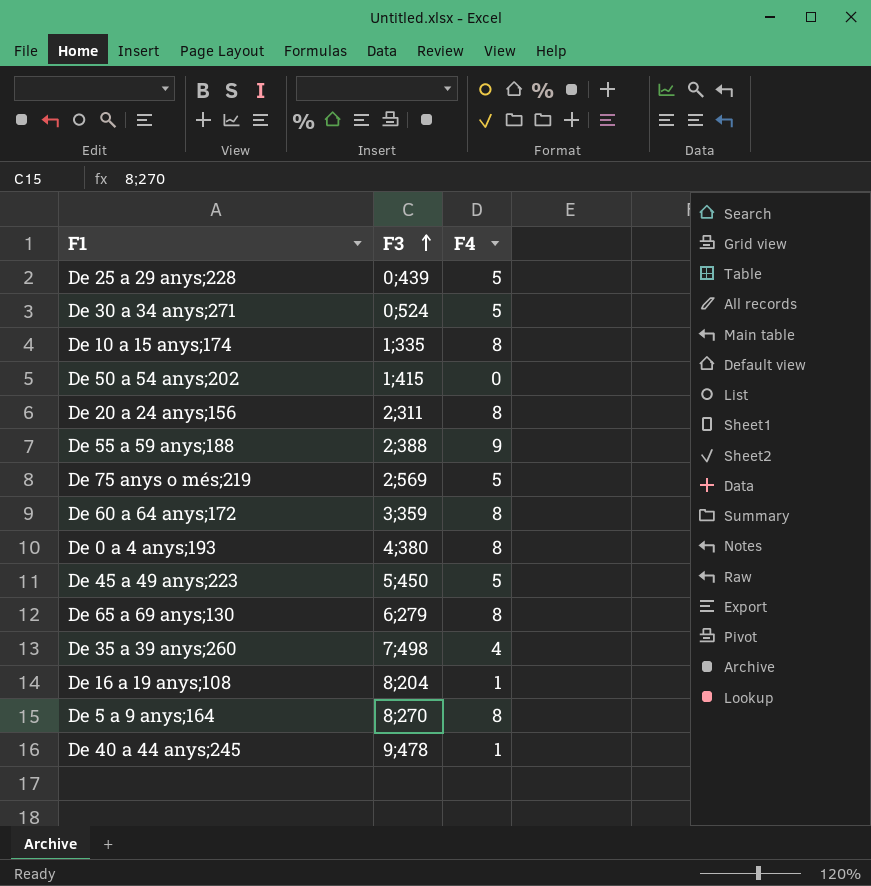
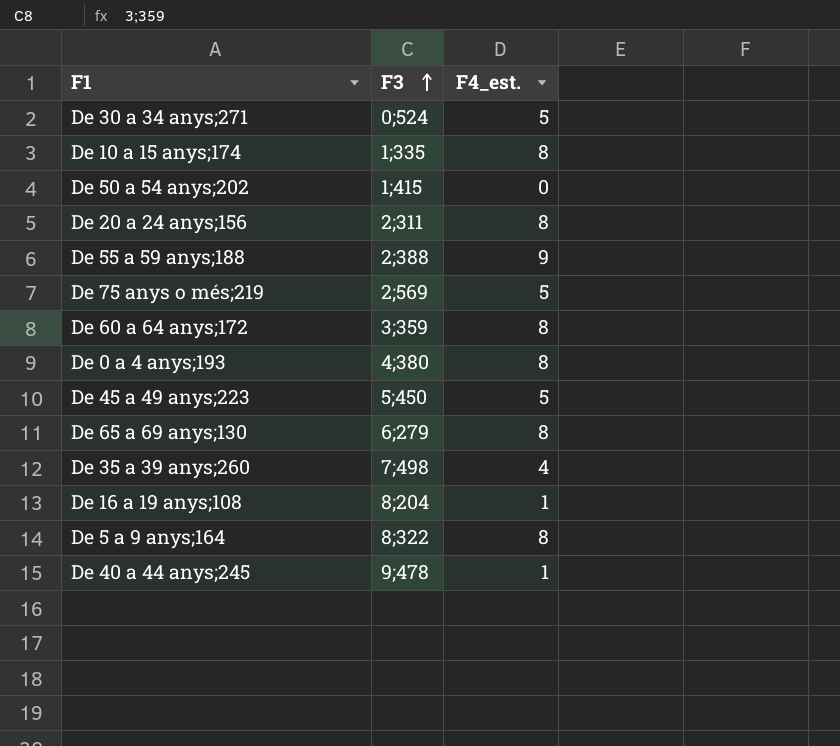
column name: F4 -> F4_est.
row De 25 a 29 anys;228: 0;439 | 5 -> none
De 5 a 9 anys;164 | F3: 8;270 -> 8;322

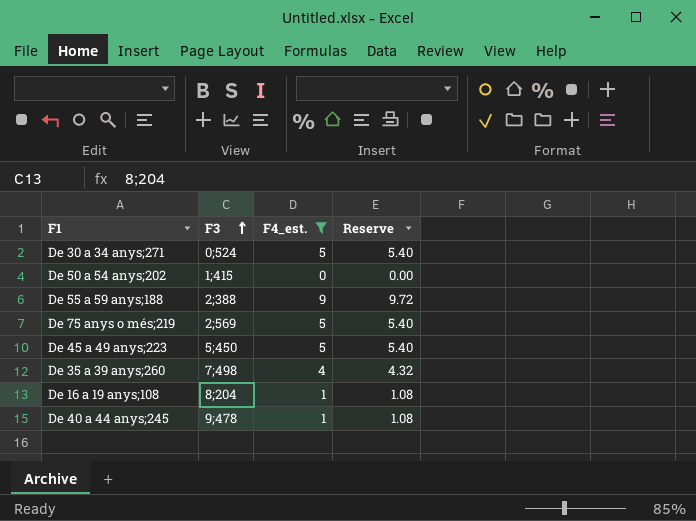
filter: none -> F4_est. != 8
column Reserve | formula: none -> [F4_est.] * 1.08

